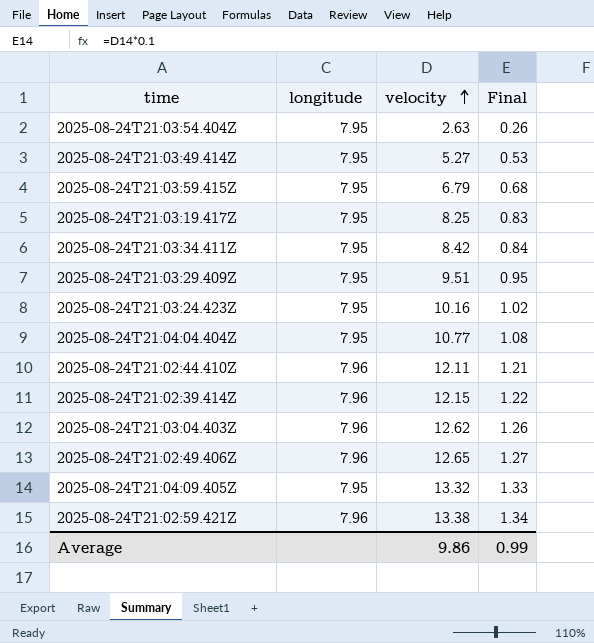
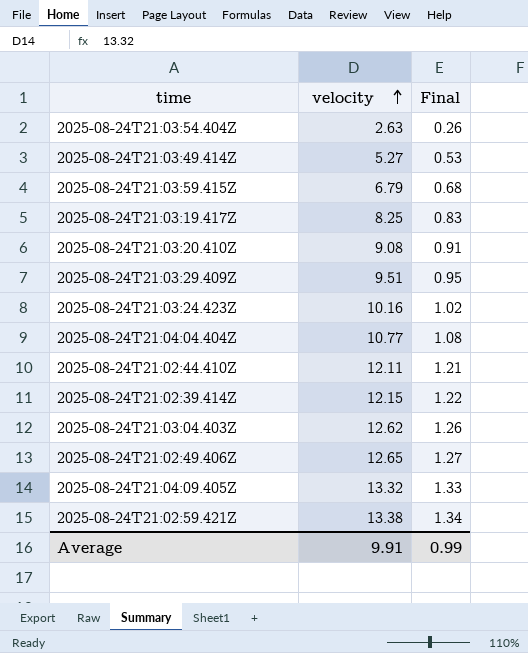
column longitude | position: 2 -> none
row 2025-08-24T21:03:34.411Z: 7.95 | 8.42 | 0.84 -> none
row 2025-08-24T21:03:20.410Z: none -> 9.08 | 0.91
Average | velocity: 9.86 -> 9.91

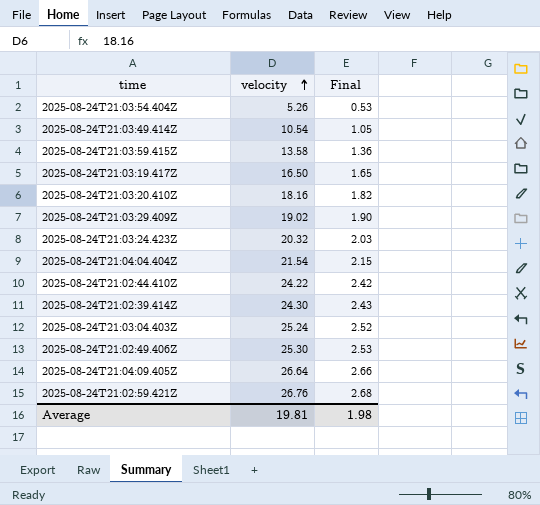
2025-08-24T21:03:54.404Z | velocity: 2.63 -> 5.26
2025-08-24T21:03:54.404Z | Final: 0.26 -> 0.53
2025-08-24T21:03:49.414Z | velocity: 5.27 -> 10.54
2025-08-24T21:03:49.414Z | Final: 0.53 -> 1.05
2025-08-24T21:03:59.415Z | velocity: 6.79 -> 13.58
2025-08-24T21:03:59.415Z | Final: 0.68 -> 1.36
2025-08-24T21:03:19.417Z | velocity: 8.25 -> 16.50
2025-08-24T21:03:19.417Z | Final: 0.83 -> 1.65
2025-08-24T21:03:20.410Z | velocity: 9.08 -> 18.16
2025-08-24T21:03:20.410Z | Final: 0.91 -> 1.82
2025-08-24T21:03:29.409Z | velocity: 9.51 -> 19.02
2025-08-24T21:03:29.409Z | Final: 0.95 -> 1.90
2025-08-24T21:03:24.423Z | velocity: 10.16 -> 20.32
2025-08-24T21:03:24.423Z | Final: 1.02 -> 2.03
2025-08-24T21:04:04.404Z | velocity: 10.77 -> 21.54
2025-08-24T21:04:04.404Z | Final: 1.08 -> 2.15
2025-08-24T21:02:44.410Z | velocity: 12.11 -> 24.22
2025-08-24T21:02:44.410Z | Final: 1.21 -> 2.42
2025-08-24T21:02:39.414Z | velocity: 12.15 -> 24.30
2025-08-24T21:02:39.414Z | Final: 1.22 -> 2.43
2025-08-24T21:03:04.403Z | velocity: 12.62 -> 25.24
2025-08-24T21:03:04.403Z | Final: 1.26 -> 2.52
2025-08-24T21:02:49.406Z | velocity: 12.65 -> 25.30
2025-08-24T21:02:49.406Z | Final: 1.27 -> 2.53
2025-08-24T21:04:09.405Z | velocity: 13.32 -> 26.64
2025-08-24T21:04:09.405Z | Final: 1.33 -> 2.66
2025-08-24T21:02:59.421Z | velocity: 13.38 -> 26.76
2025-08-24T21:02:59.421Z | Final: 1.34 -> 2.68
Average | velocity: 9.91 -> 19.81
Average | Final: 0.99 -> 1.98

